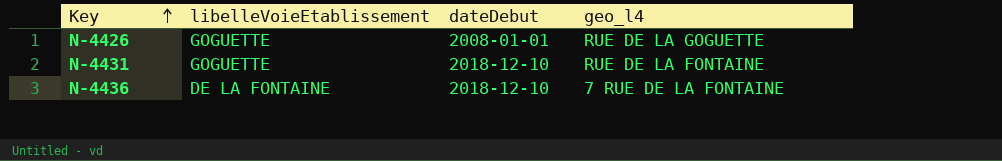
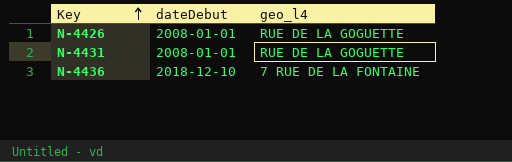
column libelleVoieEtablissement | position: 2 -> none
N-4431 | dateDebut: 2018-12-10 -> 2008-01-01
N-4431 | geo_l4: RUE DE LA FONTAINE -> RUE DE LA GOGUETTE

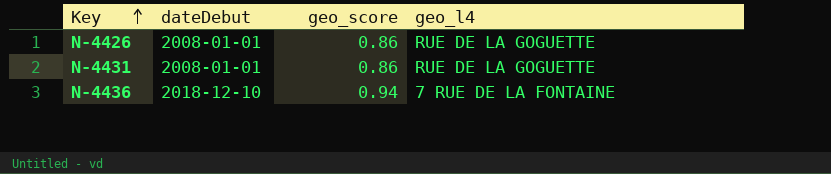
column geo_score | position: none -> 3

